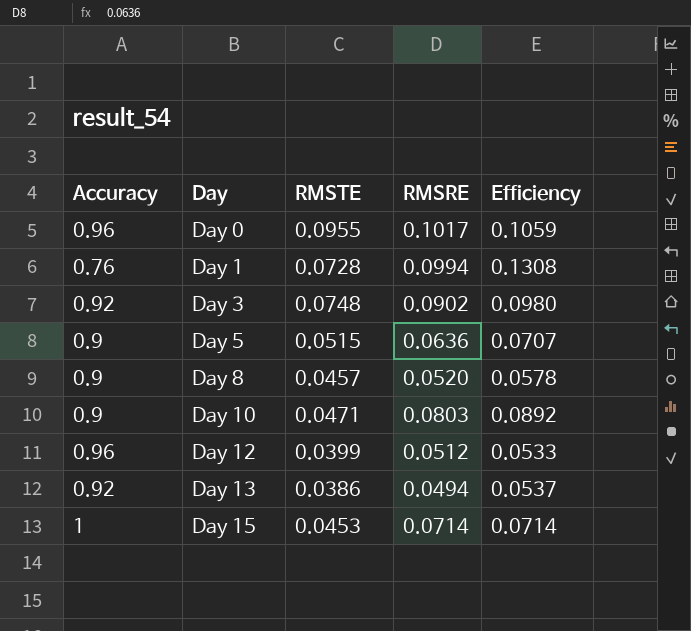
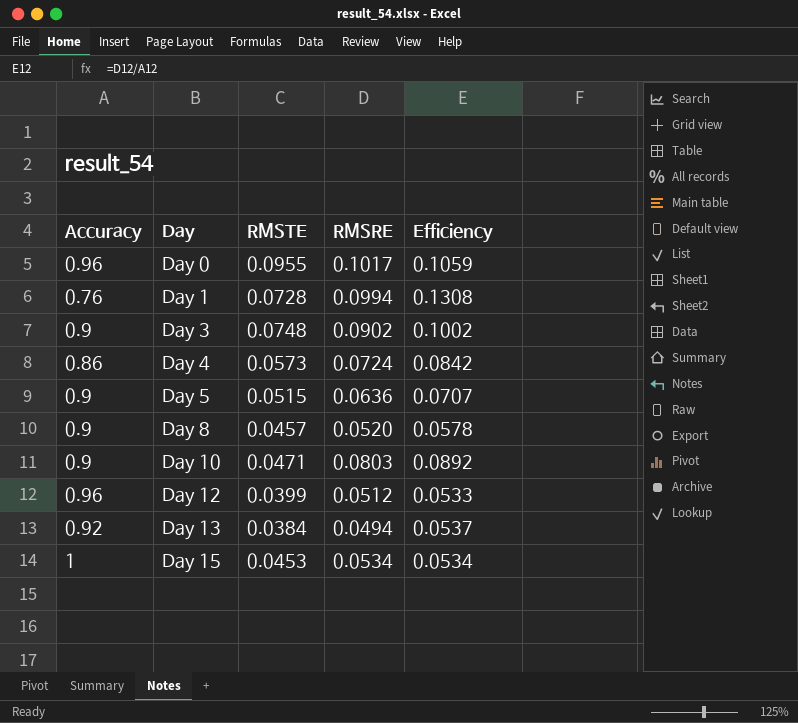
Day 3 | Accuracy: 0.92 -> 0.9
Day 3 | Efficiency: 0.0980 -> 0.1002
row Day 4: none -> 0.86 | 0.0573 | 0.0724 | 0.0842
Day 13 | RMSTE: 0.0386 -> 0.0384
Day 15 | RMSRE: 0.0714 -> 0.0534
Day 15 | Efficiency: 0.0714 -> 0.0534

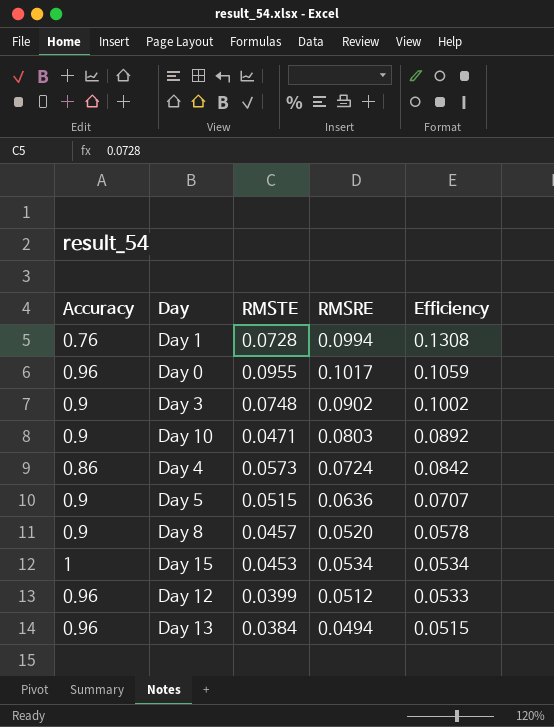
row order: Day ascending -> Efficiency descending
Day 13 | Accuracy: 0.92 -> 0.96
Day 13 | Efficiency: 0.0537 -> 0.0515

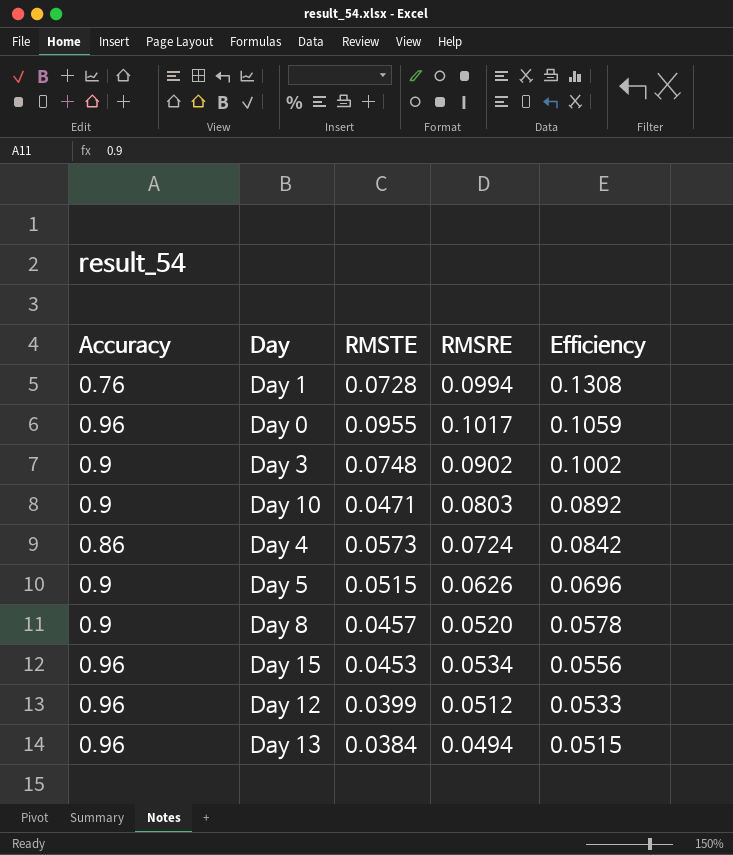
Day 5 | RMSRE: 0.0636 -> 0.0626
Day 5 | Efficiency: 0.0707 -> 0.0696
Day 15 | Accuracy: 1 -> 0.96
Day 15 | Efficiency: 0.0534 -> 0.0556

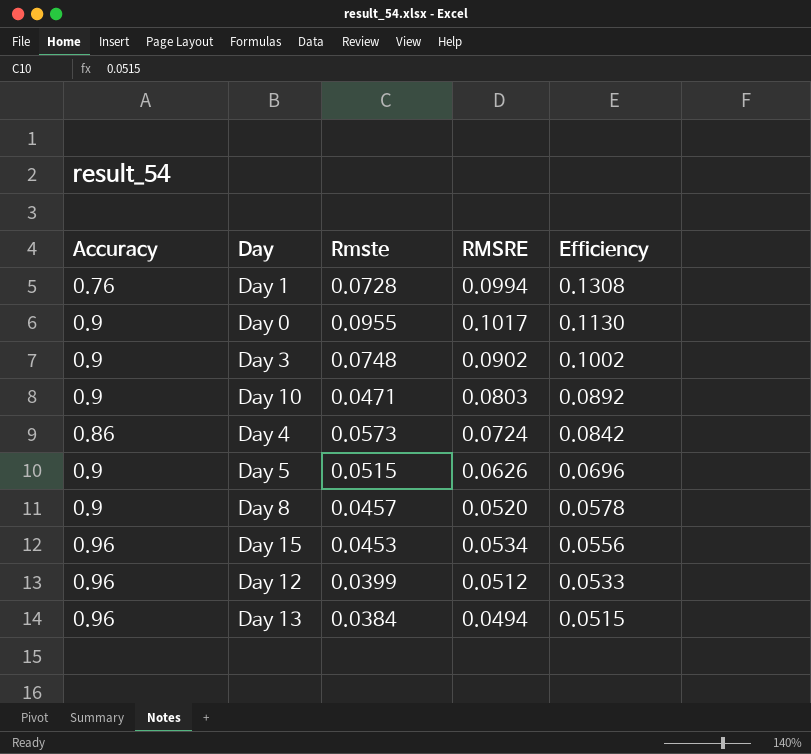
column name: RMSTE -> Rmste
Day 0 | Accuracy: 0.96 -> 0.9
Day 0 | Efficiency: 0.1059 -> 0.1130

